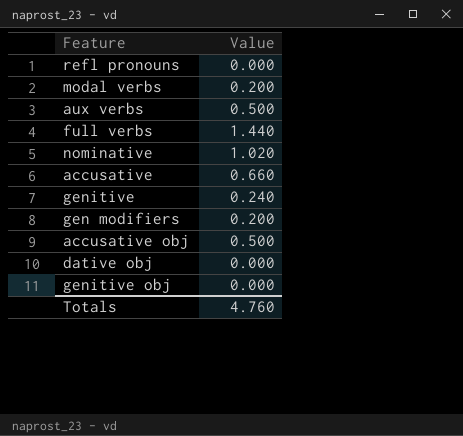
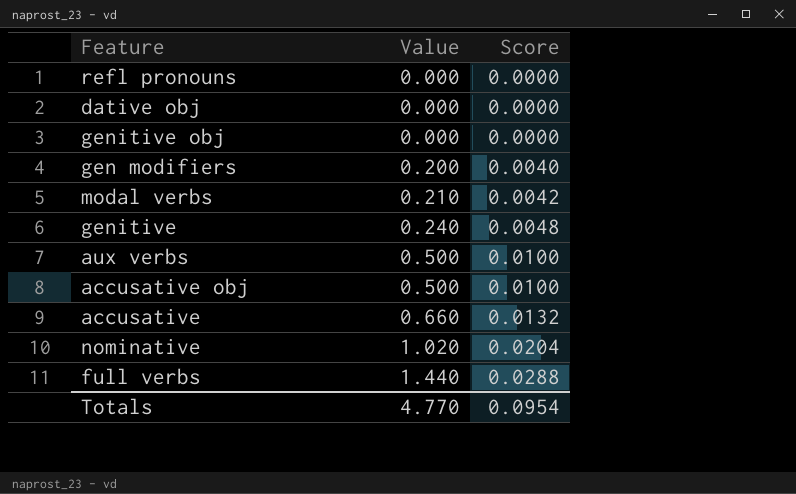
row order: none -> Value ascending
column Score | formula: none -> [Value] * 0.02
modal verbs | Value: 0.200 -> 0.210
Totals | Value: 4.760 -> 4.770

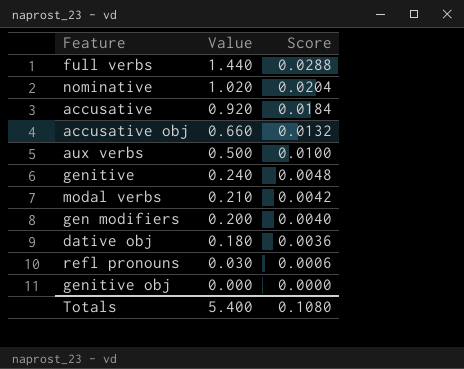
row order: Value ascending -> Value descending
accusative | Value: 0.660 -> 0.920
accusative | Score: 0.0132 -> 0.0184
accusative obj | Value: 0.500 -> 0.660
accusative obj | Score: 0.0100 -> 0.0132
dative obj | Value: 0.000 -> 0.180
dative obj | Score: 0.0000 -> 0.0036
refl pronouns | Value: 0.000 -> 0.030
refl pronouns | Score: 0.0000 -> 0.0006
Totals | Value: 4.770 -> 5.400
Totals | Score: 0.0954 -> 0.1080

